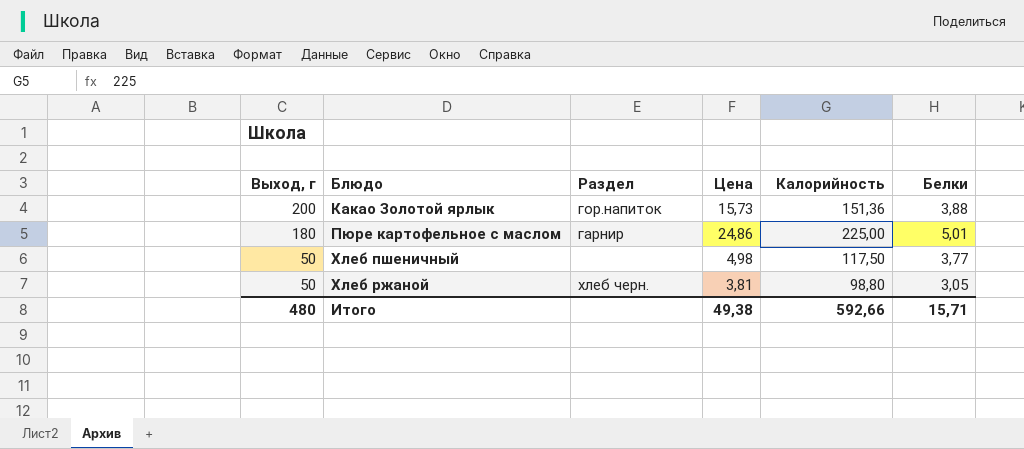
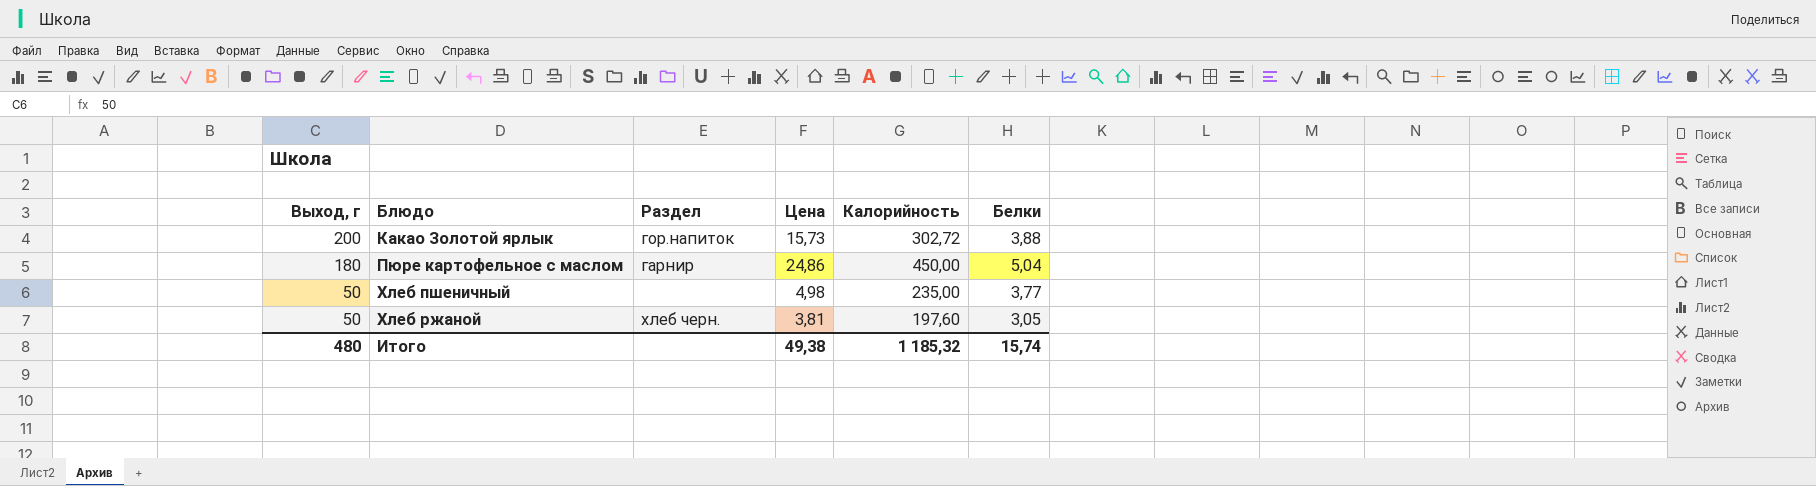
Какао Золотой ярлык | Калорийность: 151,36 -> 302,72
Пюре картофельное с маслом | Калорийность: 225,00 -> 450,00
Пюре картофельное с маслом | Белки: 5,01 -> 5,04
Хлеб пшеничный | Калорийность: 117,50 -> 235,00
Хлеб ржаной | Калорийность: 98,80 -> 197,60
Итого | Калорийность: 592,66 -> 1 185,32
Итого | Белки: 15,71 -> 15,74

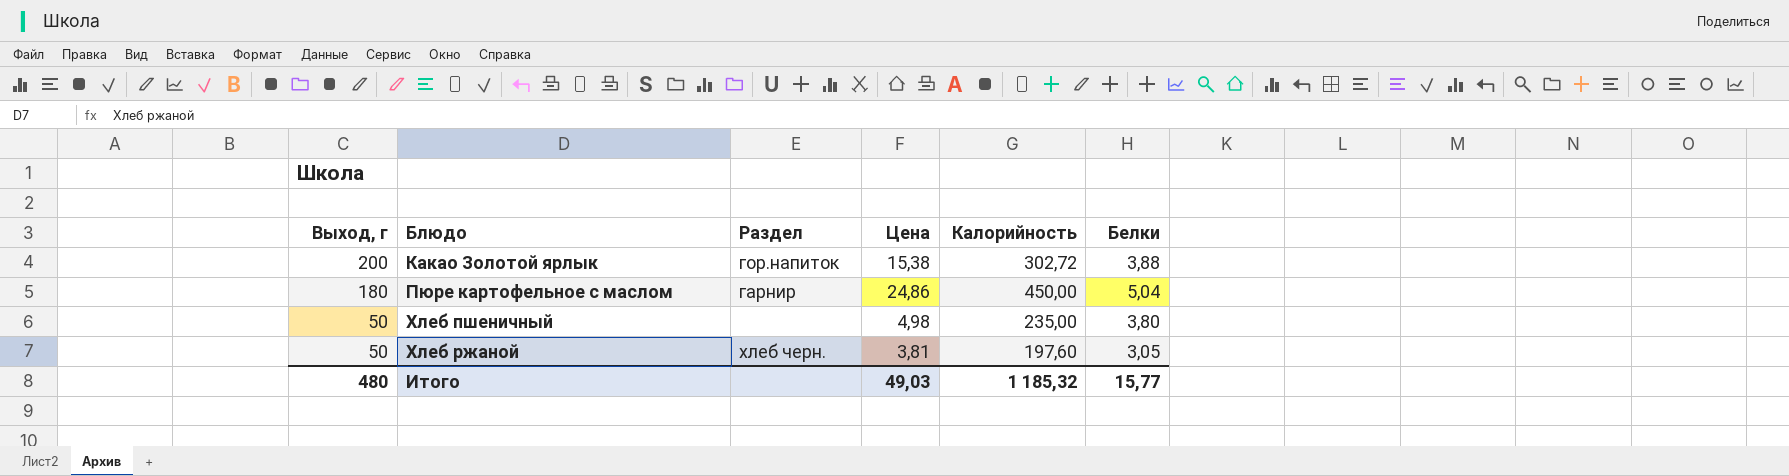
Какао Золотой ярлык | Цена: 15,73 -> 15,38
Хлеб пшеничный | Белки: 3,77 -> 3,80
Итого | Цена: 49,38 -> 49,03
Итого | Белки: 15,74 -> 15,77

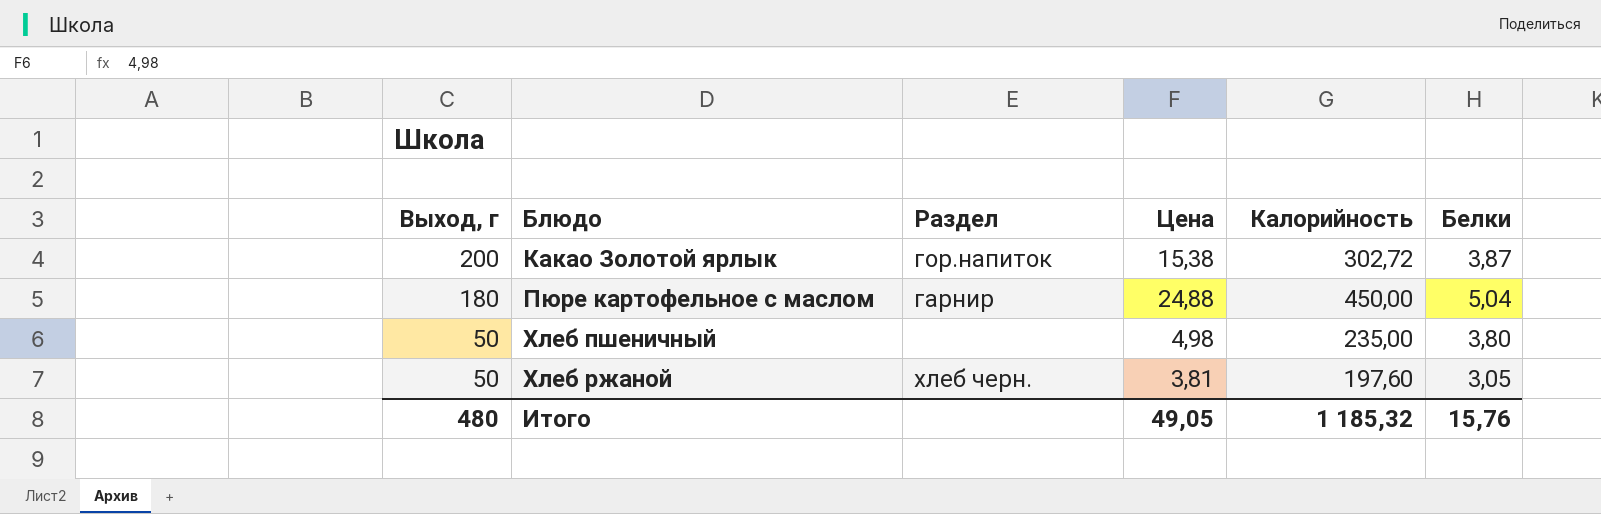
Какао Золотой ярлык | Белки: 3,88 -> 3,87
Пюре картофельное с маслом | Цена: 24,86 -> 24,88
Итого | Цена: 49,03 -> 49,05
Итого | Белки: 15,77 -> 15,76

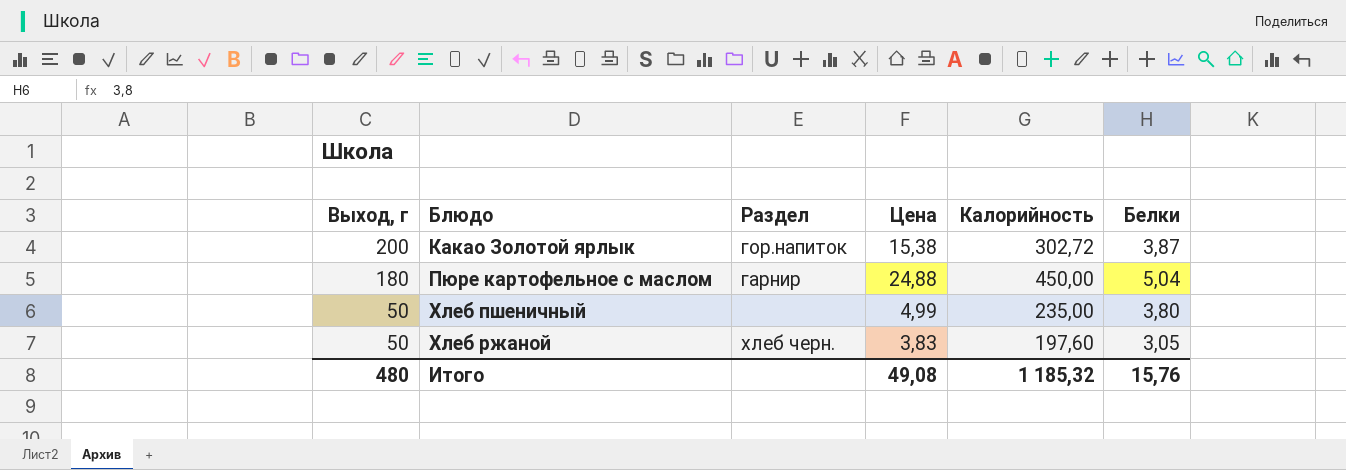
Хлеб пшеничный | Цена: 4,98 -> 4,99
Хлеб ржаной | Цена: 3,81 -> 3,83
Итого | Цена: 49,05 -> 49,08

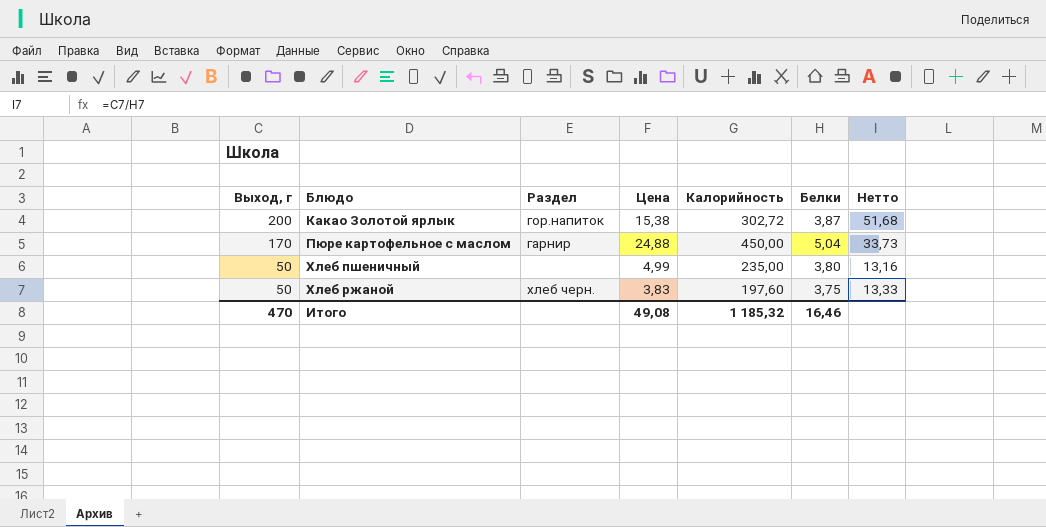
column Нетто | formula: none -> [Выход, г] / [Белки]
Пюре картофельное с маслом | Выход, г: 180 -> 170
Хлеб ржаной | Белки: 3,05 -> 3,75
Итого | Выход, г: 480 -> 470
Итого | Белки: 15,76 -> 16,46

